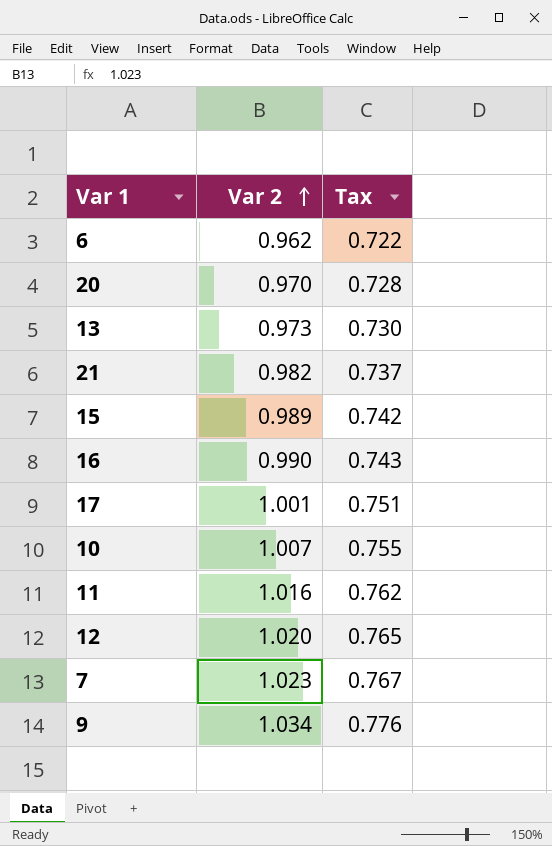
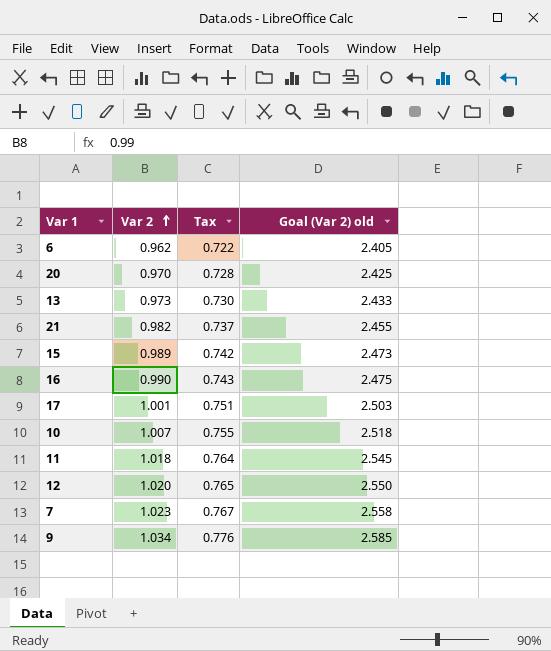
column Goal (Var 2) old | formula: none -> [Var 2] * 2.5
11 | Var 2: 1.016 -> 1.018
11 | Tax: 0.762 -> 0.764

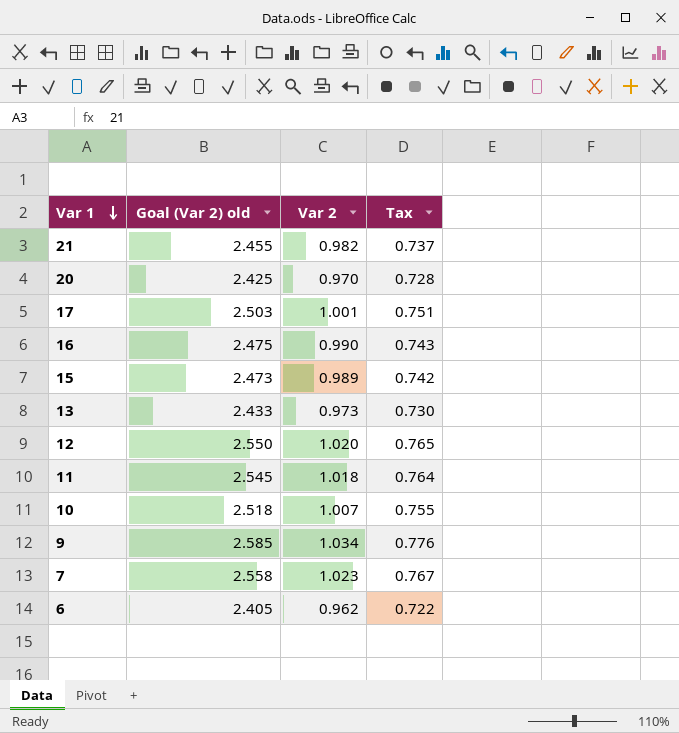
row order: Var 2 ascending -> Var 1 descending
column Goal (Var 2) old | position: 4 -> 2

